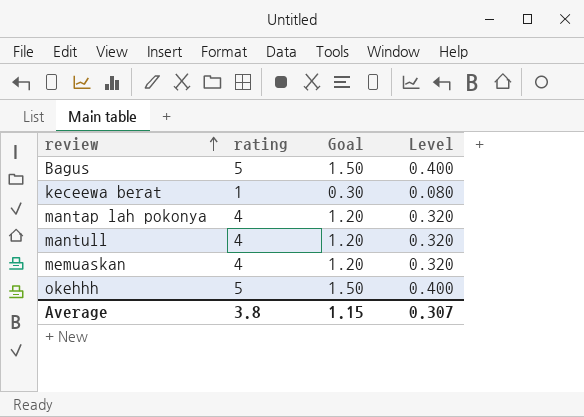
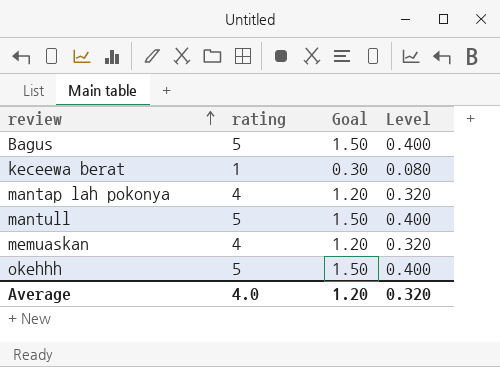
mantull | rating: 4 -> 5
mantull | Goal: 1.20 -> 1.50
mantull | Level: 0.320 -> 0.400
Average | rating: 3.8 -> 4.0
Average | Goal: 1.15 -> 1.20
Average | Level: 0.307 -> 0.320

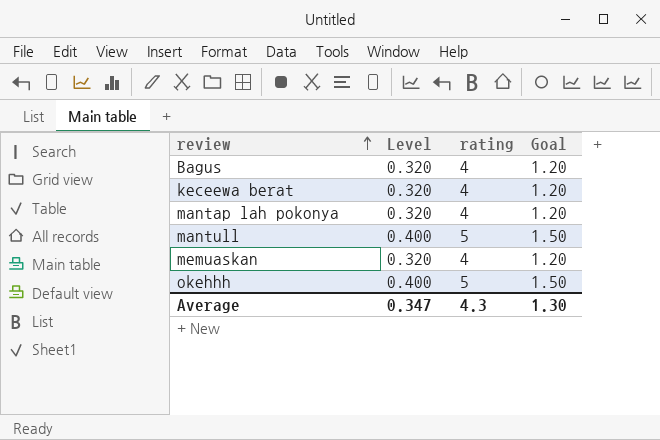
column Level | position: 4 -> 2
Bagus | Level: 0.400 -> 0.320
Bagus | rating: 5 -> 4
Bagus | Goal: 1.50 -> 1.20
keceewa berat | Level: 0.080 -> 0.320
keceewa berat | rating: 1 -> 4
keceewa berat | Goal: 0.30 -> 1.20
Average | Level: 0.320 -> 0.347
Average | rating: 4.0 -> 4.3
Average | Goal: 1.20 -> 1.30

